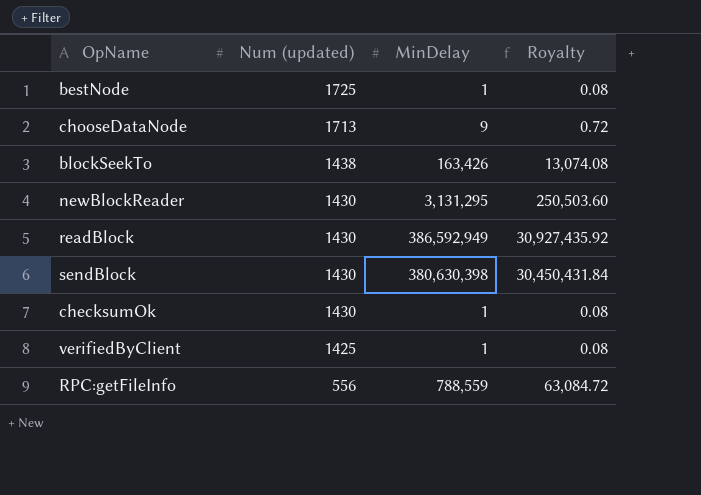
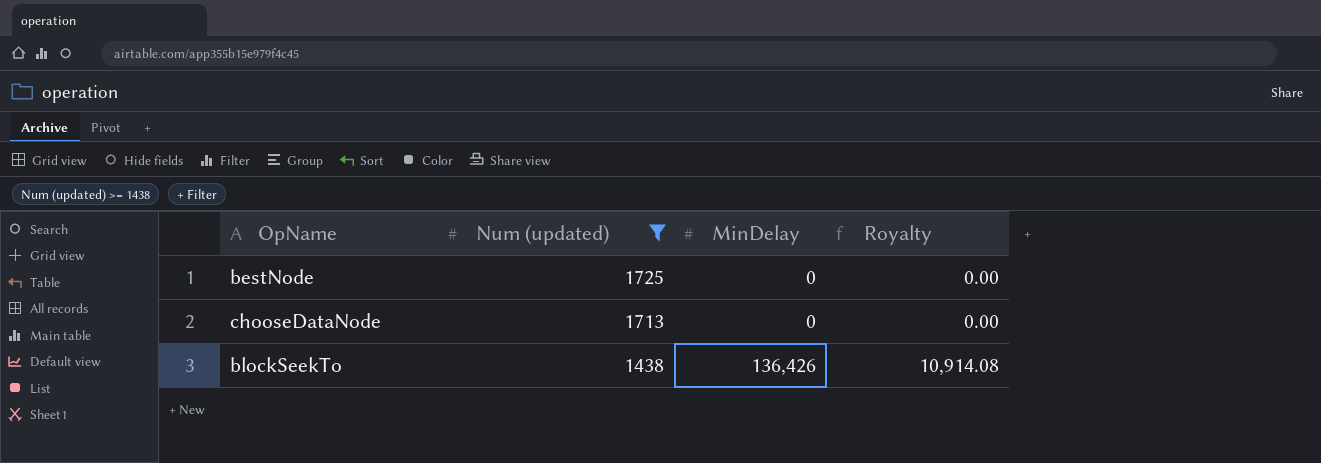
filter: none -> Num (updated) >= 1438
bestNode | MinDelay: 1 -> 0
bestNode | Royalty: 0.08 -> 0.00
chooseDataNode | MinDelay: 9 -> 0
chooseDataNode | Royalty: 0.72 -> 0.00
blockSeekTo | MinDelay: 163,426 -> 136,426
blockSeekTo | Royalty: 13,074.08 -> 10,914.08

